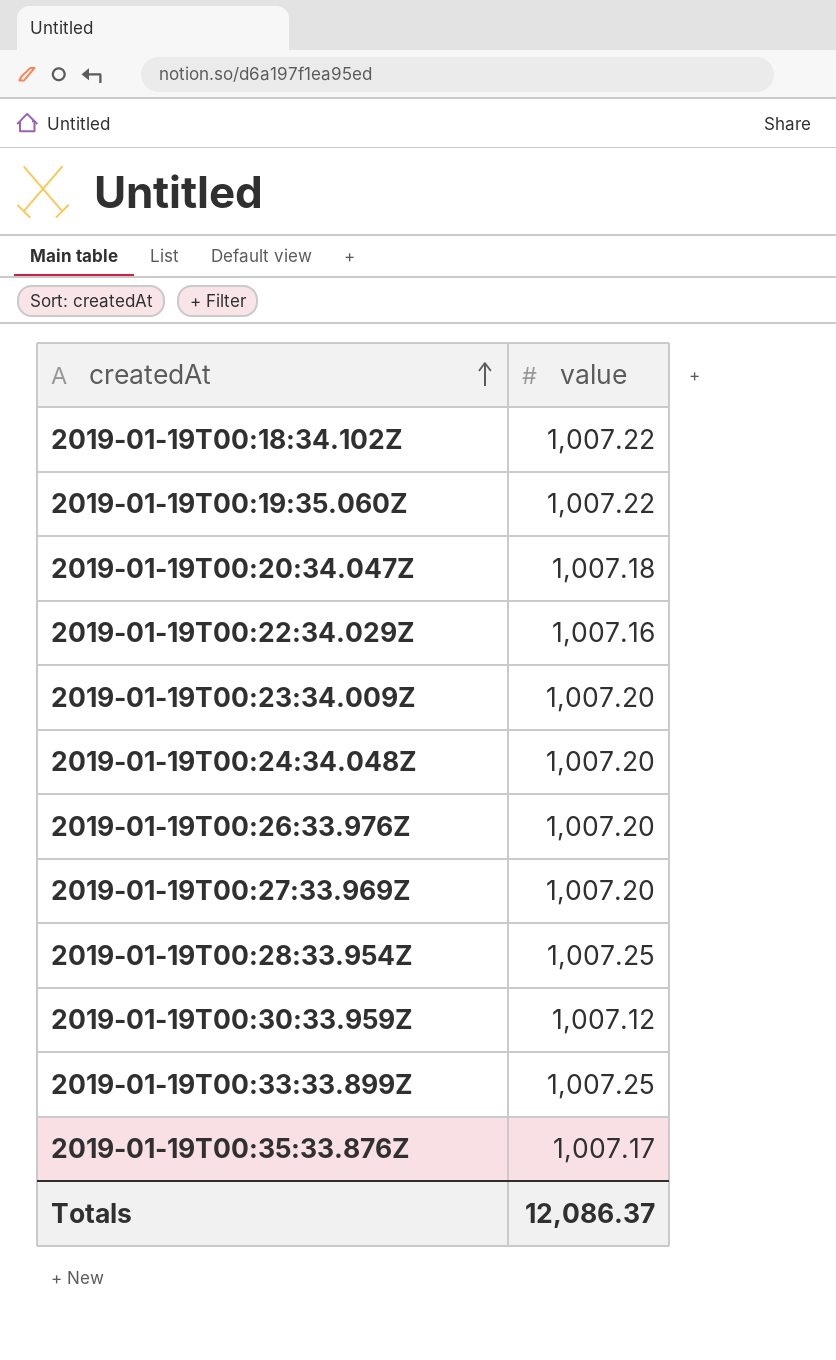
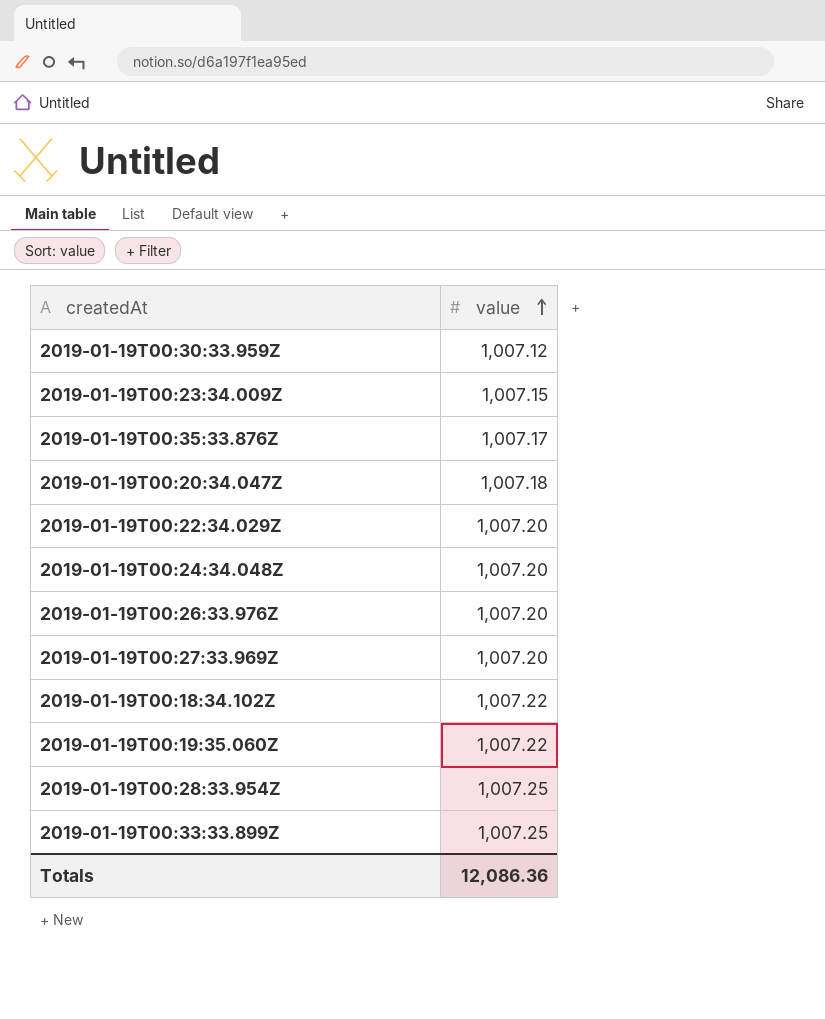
row order: createdAt ascending -> value ascending
2019-01-19T00:23:34.009Z | value: 1,007.20 -> 1,007.15
2019-01-19T00:22:34.029Z | value: 1,007.16 -> 1,007.20
Totals | value: 12,086.37 -> 12,086.36

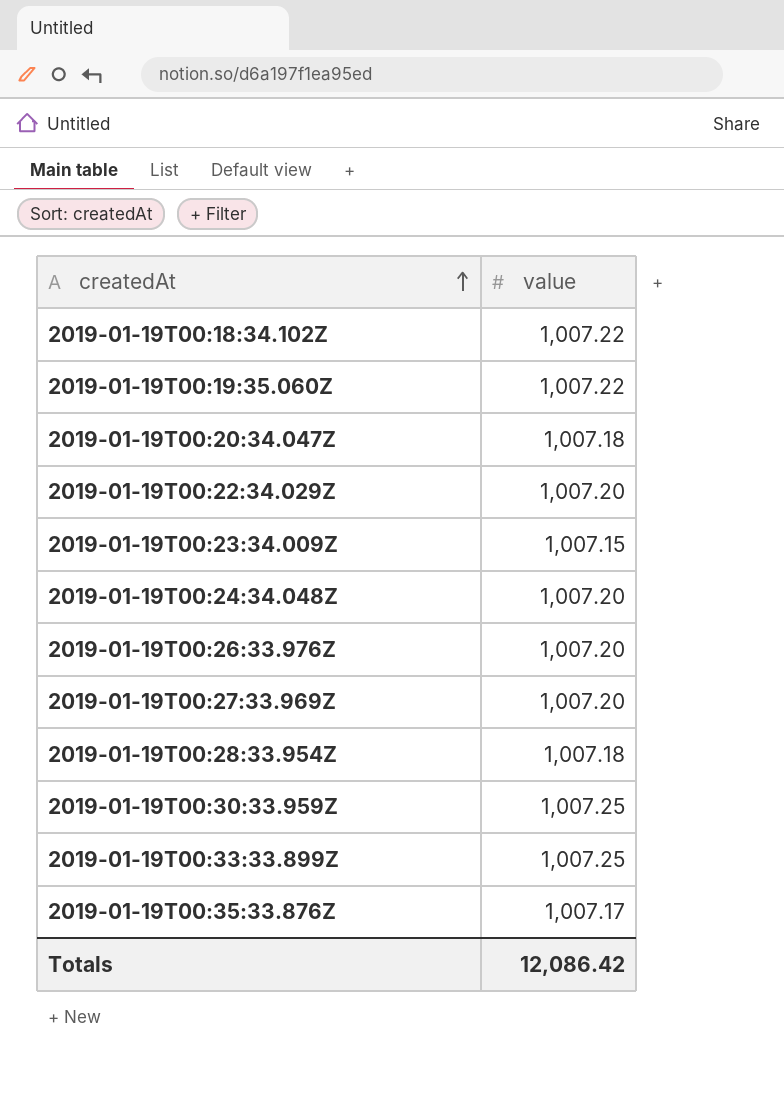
row order: value ascending -> createdAt ascending
2019-01-19T00:28:33.954Z | value: 1,007.25 -> 1,007.18
2019-01-19T00:30:33.959Z | value: 1,007.12 -> 1,007.25
Totals | value: 12,086.36 -> 12,086.42

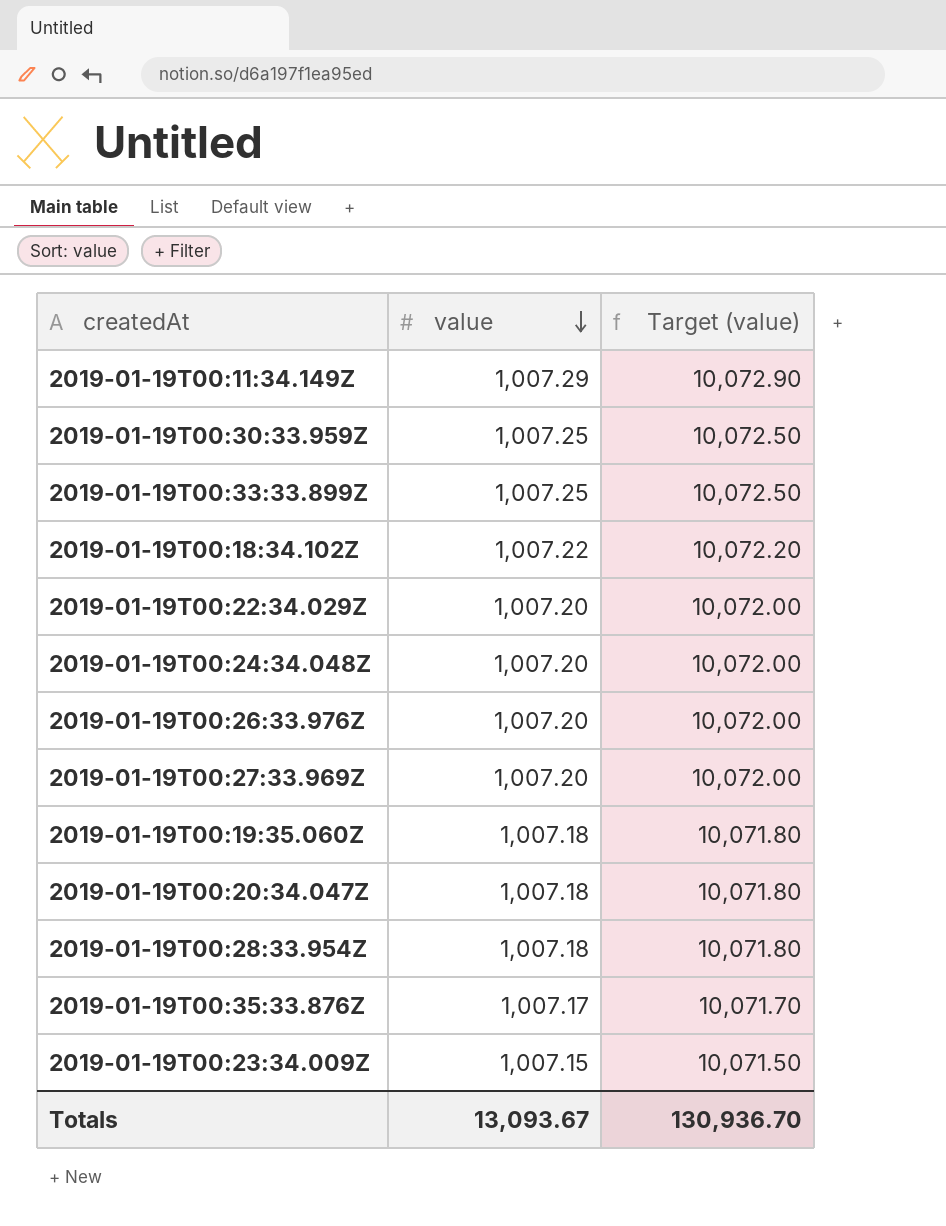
row order: createdAt ascending -> value descending
column Target (value) | formula: none -> [value] * 10
row 2019-01-19T00:11:34.149Z: none -> 1,007.29 | 10,072.90
2019-01-19T00:19:35.060Z | value: 1,007.22 -> 1,007.18
Totals | value: 12,086.42 -> 13,093.67

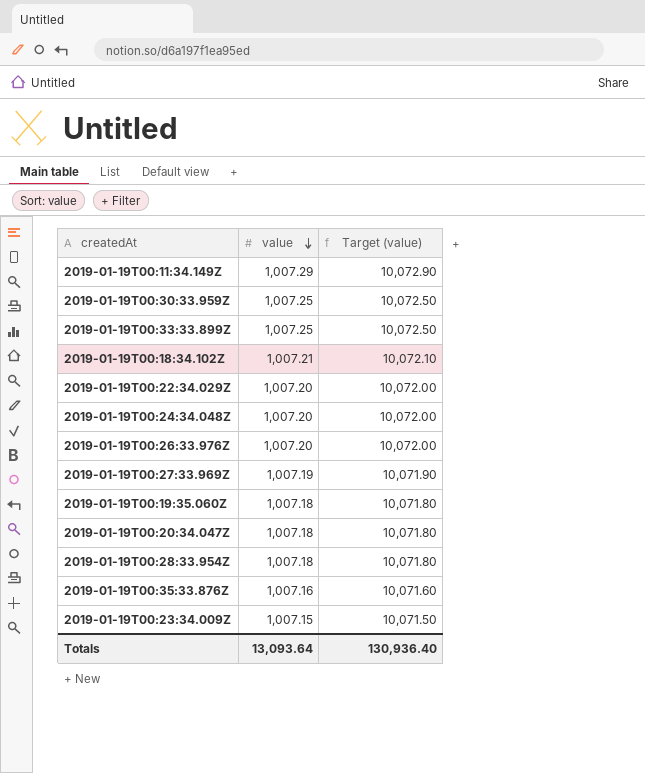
2019-01-19T00:18:34.102Z | value: 1,007.22 -> 1,007.21
2019-01-19T00:18:34.102Z | Target (value): 10,072.20 -> 10,072.10
2019-01-19T00:27:33.969Z | value: 1,007.20 -> 1,007.19
2019-01-19T00:27:33.969Z | Target (value): 10,072.00 -> 10,071.90
2019-01-19T00:35:33.876Z | value: 1,007.17 -> 1,007.16
2019-01-19T00:35:33.876Z | Target (value): 10,071.70 -> 10,071.60
Totals | value: 13,093.67 -> 13,093.64
Totals | Target (value): 130,936.70 -> 130,936.40

